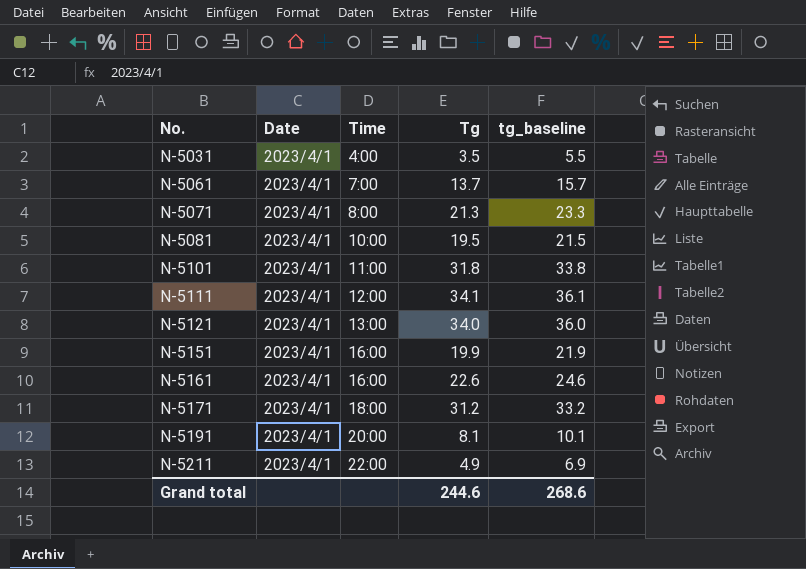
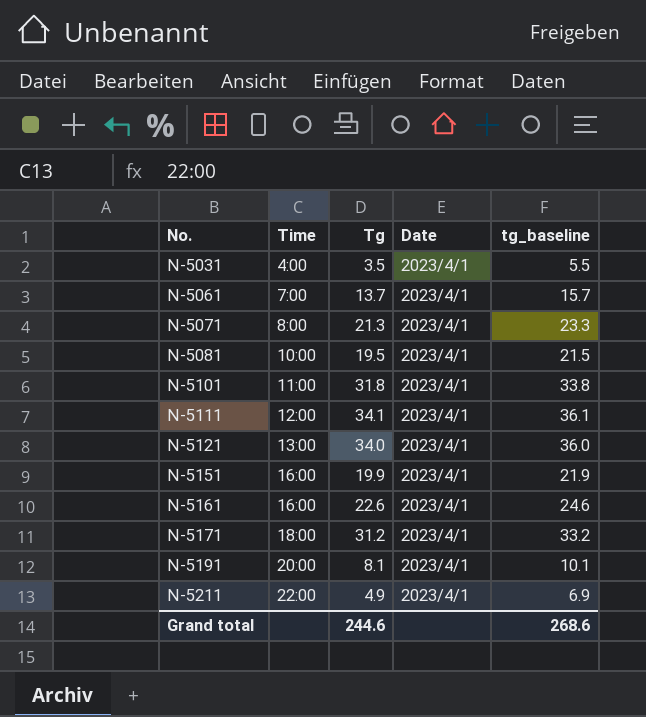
column Date | position: 2 -> 4

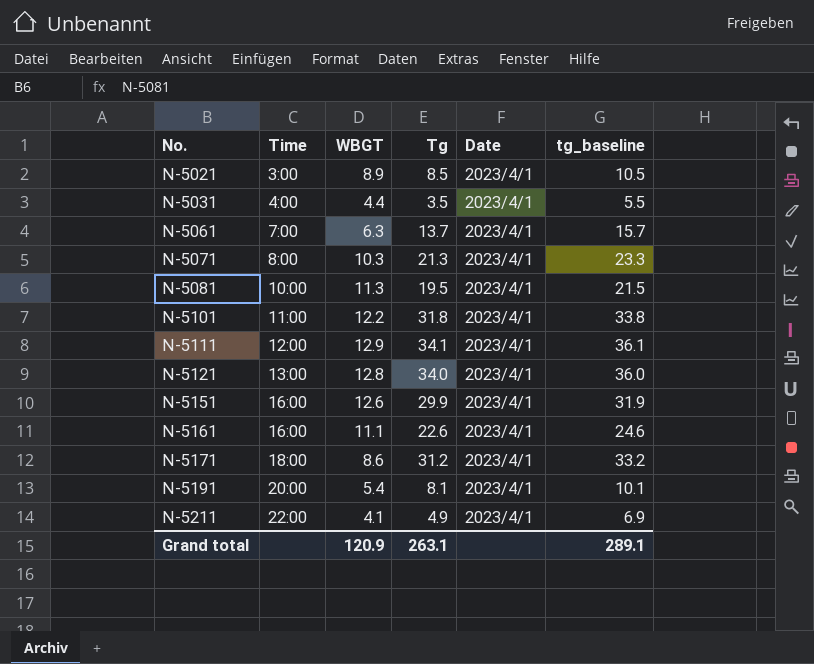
column WBGT | position: none -> 3
row N-5021: none -> 3:00 | 8.9 | 8.5 | 2023/4/1 | 10.5
N-5151 | Tg: 19.9 -> 29.9
N-5151 | tg_baseline: 21.9 -> 31.9
Grand total | Tg: 244.6 -> 263.1
Grand total | tg_baseline: 268.6 -> 289.1

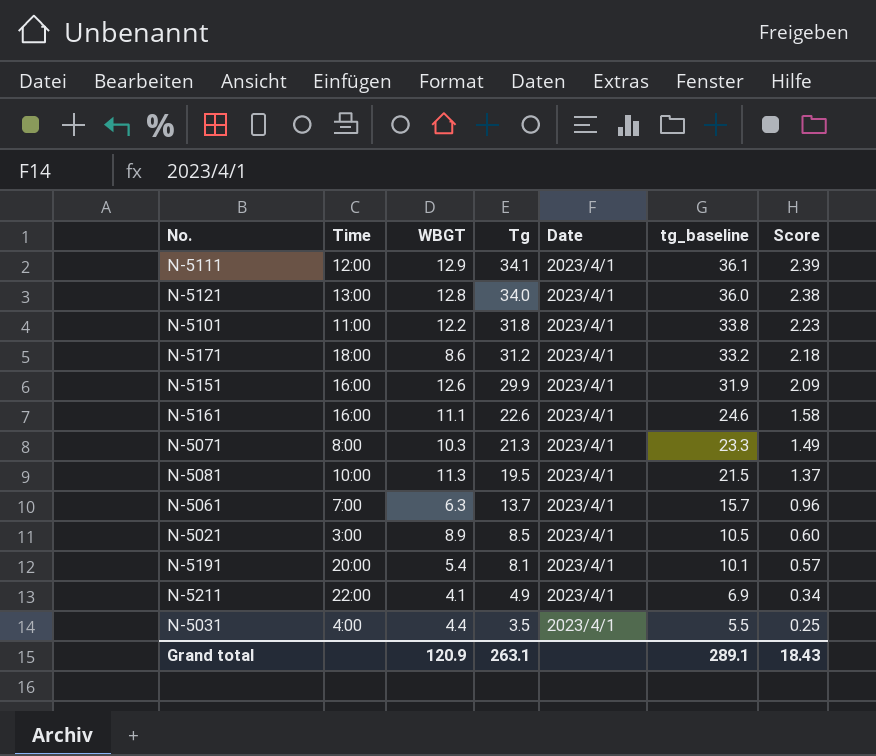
row order: No. ascending -> Tg descending
column Score | formula: none -> [Tg] * 0.07

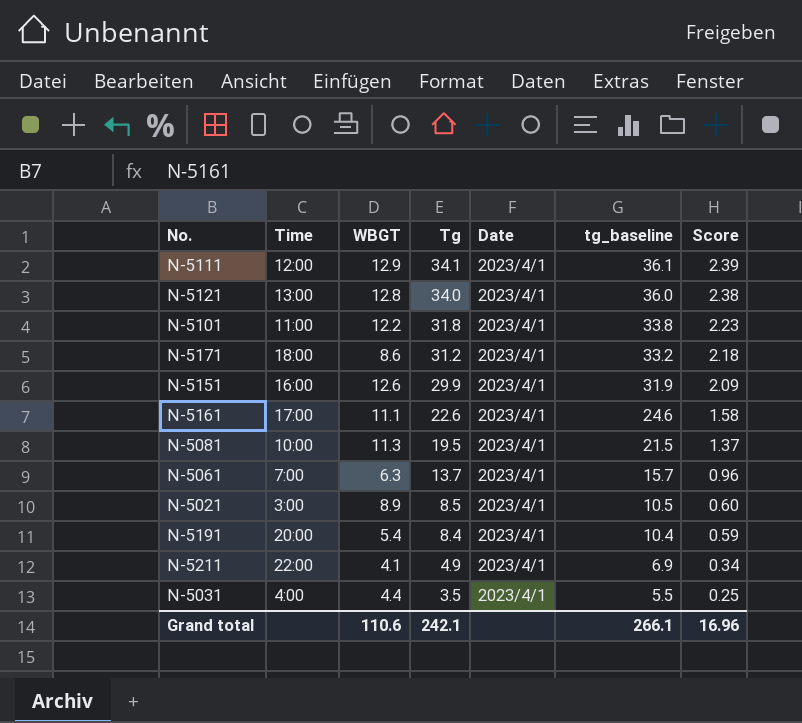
row N-5071: 8:00 | 10.3 | 21.3 | 2023/4/1 | 23.3 | 1.49 -> none
N-5161 | Time: 16:00 -> 17:00
N-5191 | Tg: 8.1 -> 8.4
N-5191 | tg_baseline: 10.1 -> 10.4
N-5191 | Score: 0.57 -> 0.59
Grand total | WBGT: 120.9 -> 110.6
Grand total | Tg: 263.1 -> 242.1
Grand total | tg_baseline: 289.1 -> 266.1
Grand total | Score: 18.43 -> 16.96

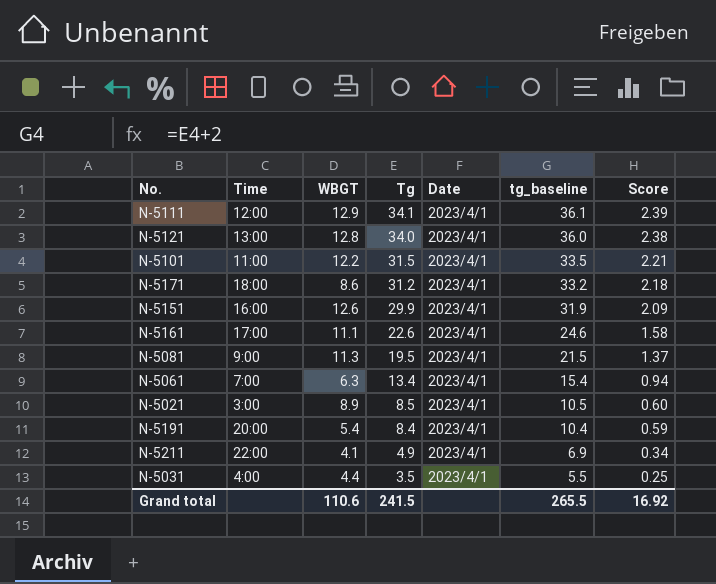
N-5101 | Tg: 31.8 -> 31.5
N-5101 | tg_baseline: 33.8 -> 33.5
N-5101 | Score: 2.23 -> 2.21
N-5081 | Time: 10:00 -> 9:00
N-5061 | Tg: 13.7 -> 13.4
N-5061 | tg_baseline: 15.7 -> 15.4
N-5061 | Score: 0.96 -> 0.94
Grand total | Tg: 242.1 -> 241.5
Grand total | tg_baseline: 266.1 -> 265.5
Grand total | Score: 16.96 -> 16.92

